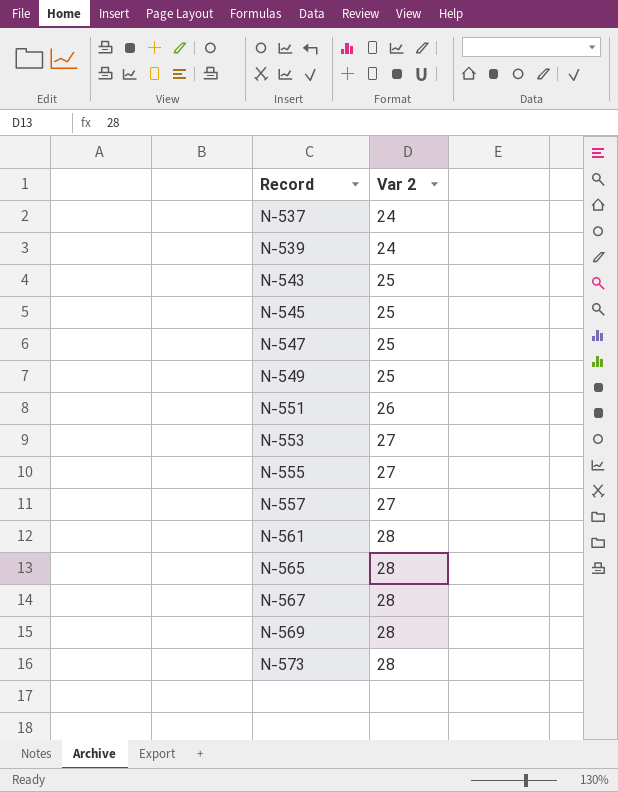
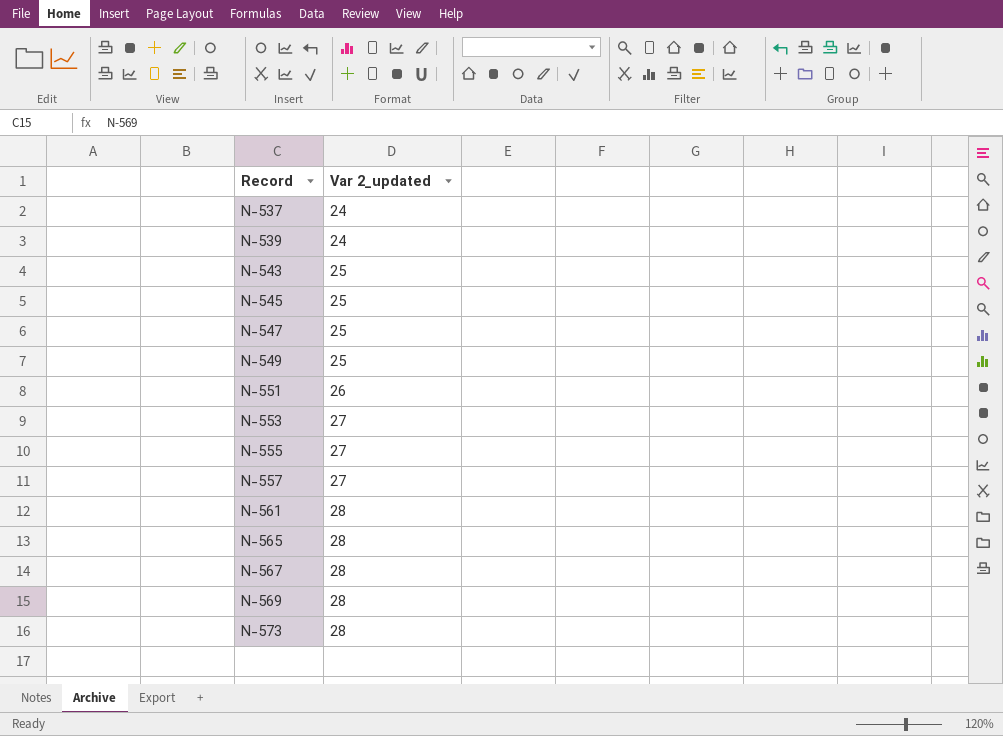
column name: Var 2 -> Var 2_updated

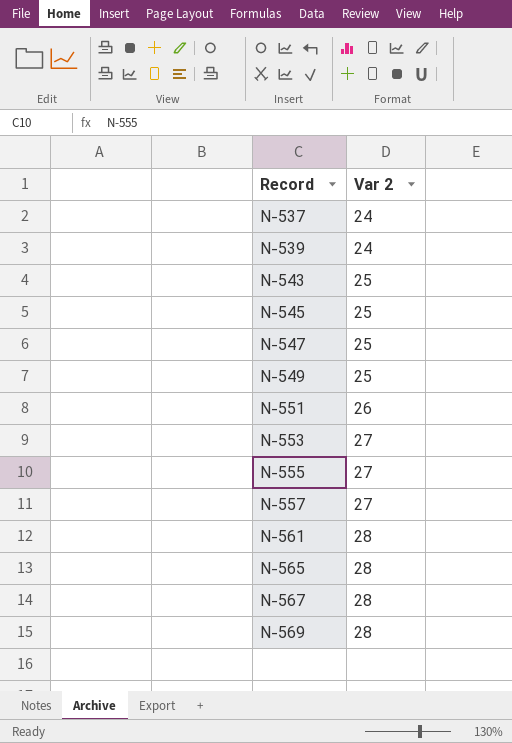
column name: Var 2_updated -> Var 2
row N-573: 28 -> none

